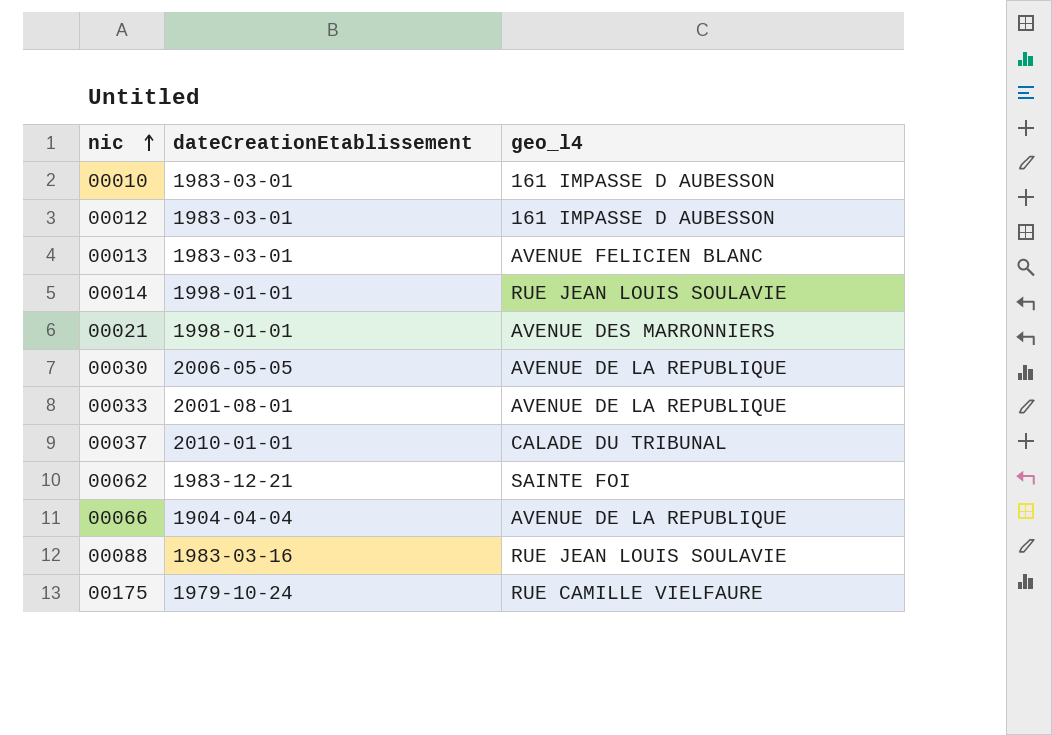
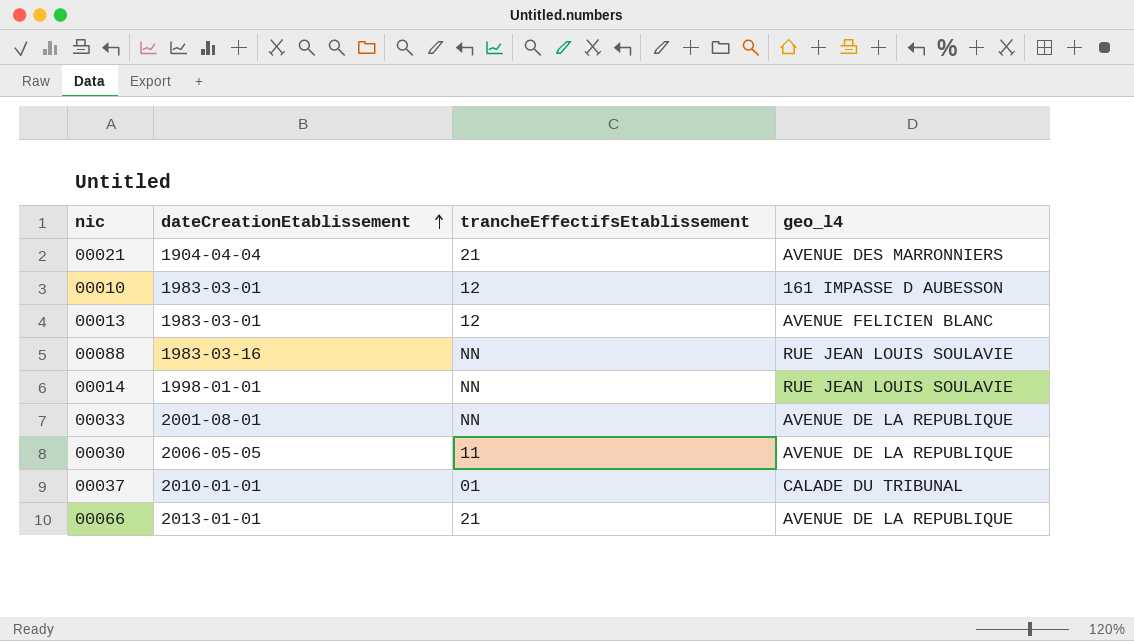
row order: nic ascending -> dateCreationEtablissement ascending
column trancheEffectifsEtablissement | position: none -> 3
row 00012: 1983-03-01 | 161 IMPASSE D AUBESSON -> none
row 00062: 1983-12-21 | SAINTE FOI -> none
row 00175: 1979-10-24 | RUE CAMILLE VIELFAURE -> none
00021 | dateCreationEtablissement: 1998-01-01 -> 1904-04-04
00066 | dateCreationEtablissement: 1904-04-04 -> 2013-01-01

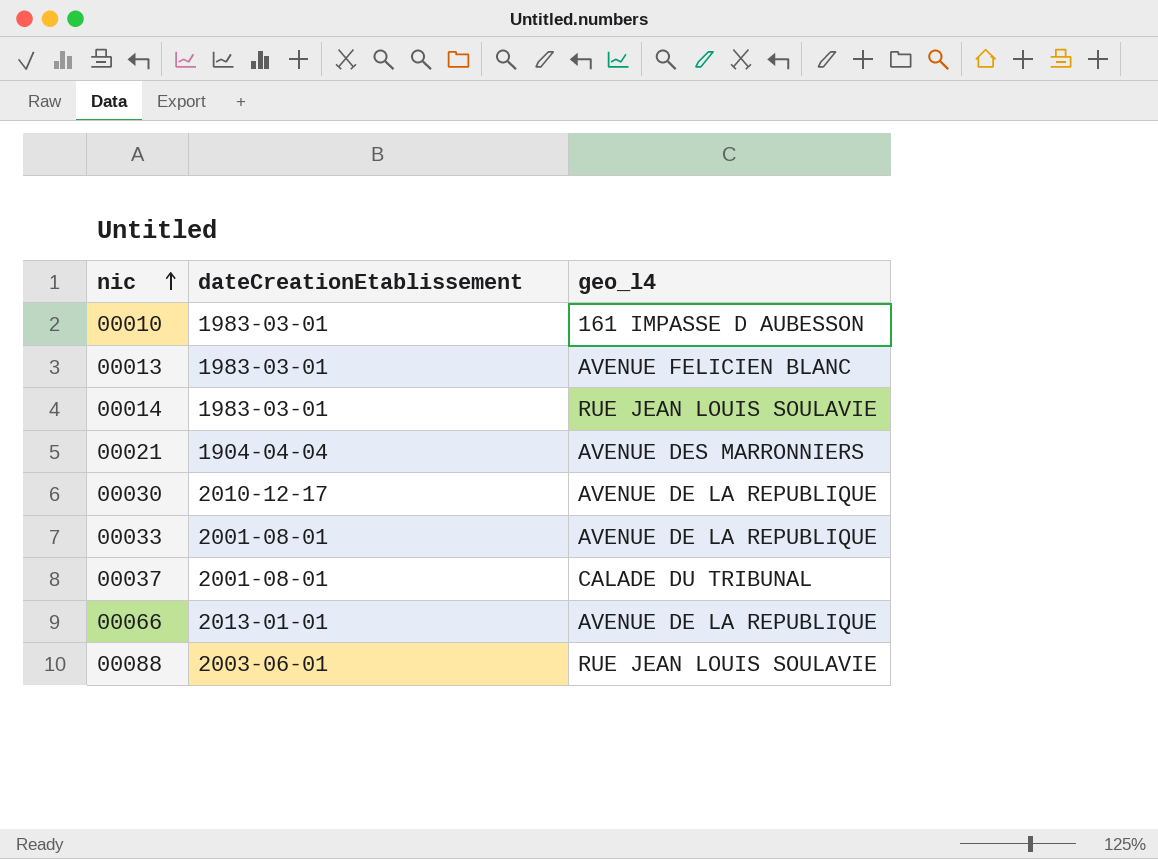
row order: dateCreationEtablissement ascending -> nic ascending
column trancheEffectifsEtablissement | position: 3 -> none
00014 | dateCreationEtablissement: 1998-01-01 -> 1983-03-01
00030 | dateCreationEtablissement: 2006-05-05 -> 2010-12-17
00037 | dateCreationEtablissement: 2010-01-01 -> 2001-08-01
00088 | dateCreationEtablissement: 1983-03-16 -> 2003-06-01

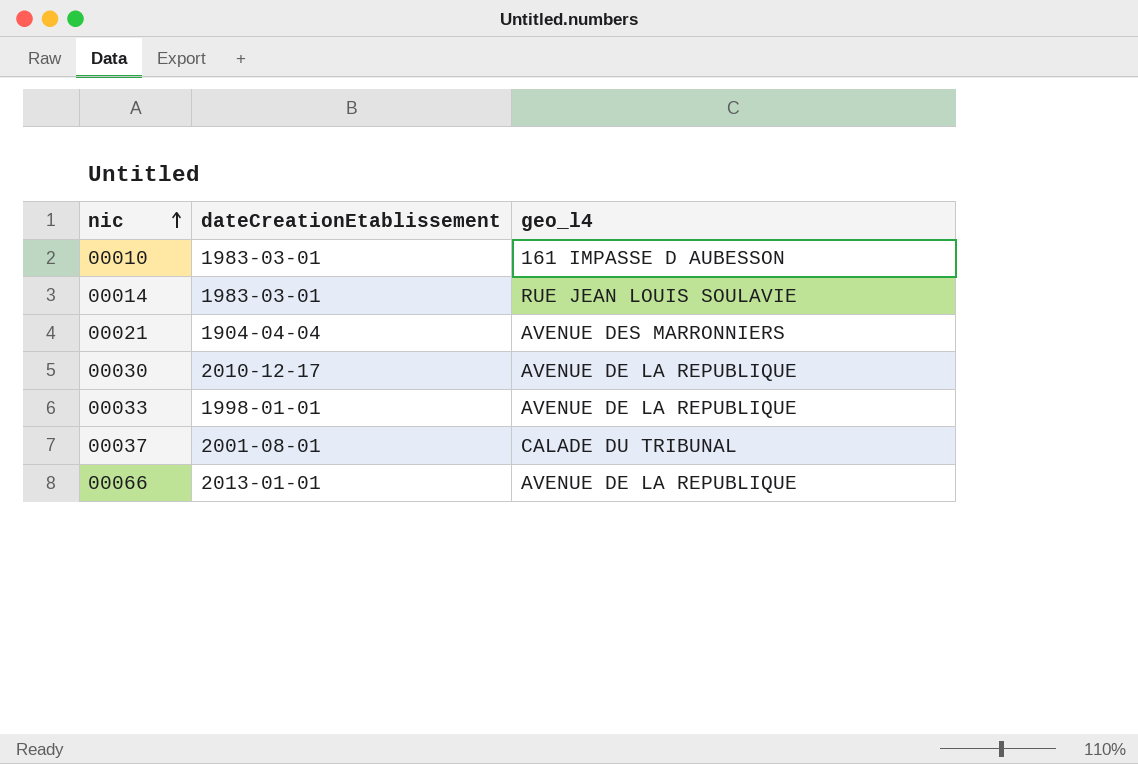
row 00013: 1983-03-01 | AVENUE FELICIEN BLANC -> none
row 00088: 2003-06-01 | RUE JEAN LOUIS SOULAVIE -> none
00033 | dateCreationEtablissement: 2001-08-01 -> 1998-01-01

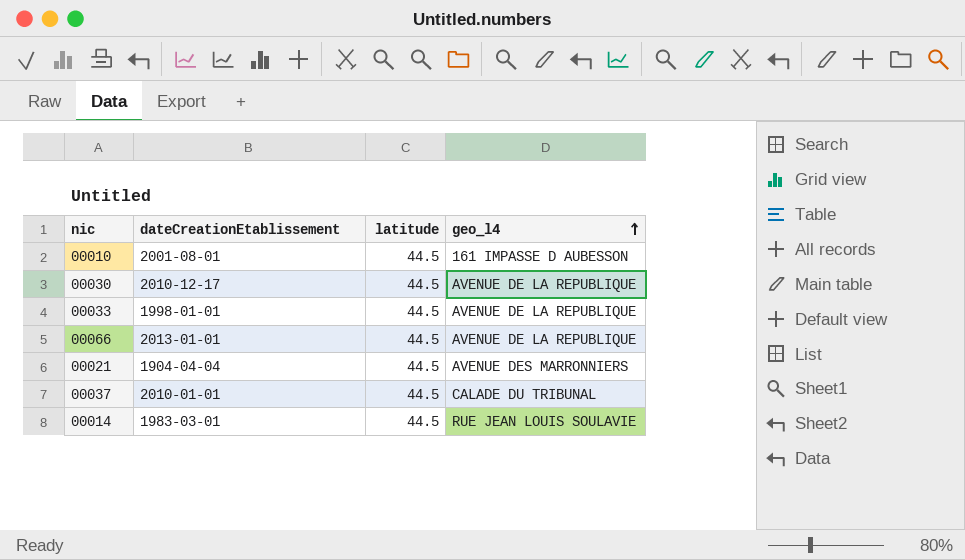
row order: nic ascending -> geo_l4 ascending
column latitude | position: none -> 3
00010 | dateCreationEtablissement: 1983-03-01 -> 2001-08-01
00037 | dateCreationEtablissement: 2001-08-01 -> 2010-01-01

